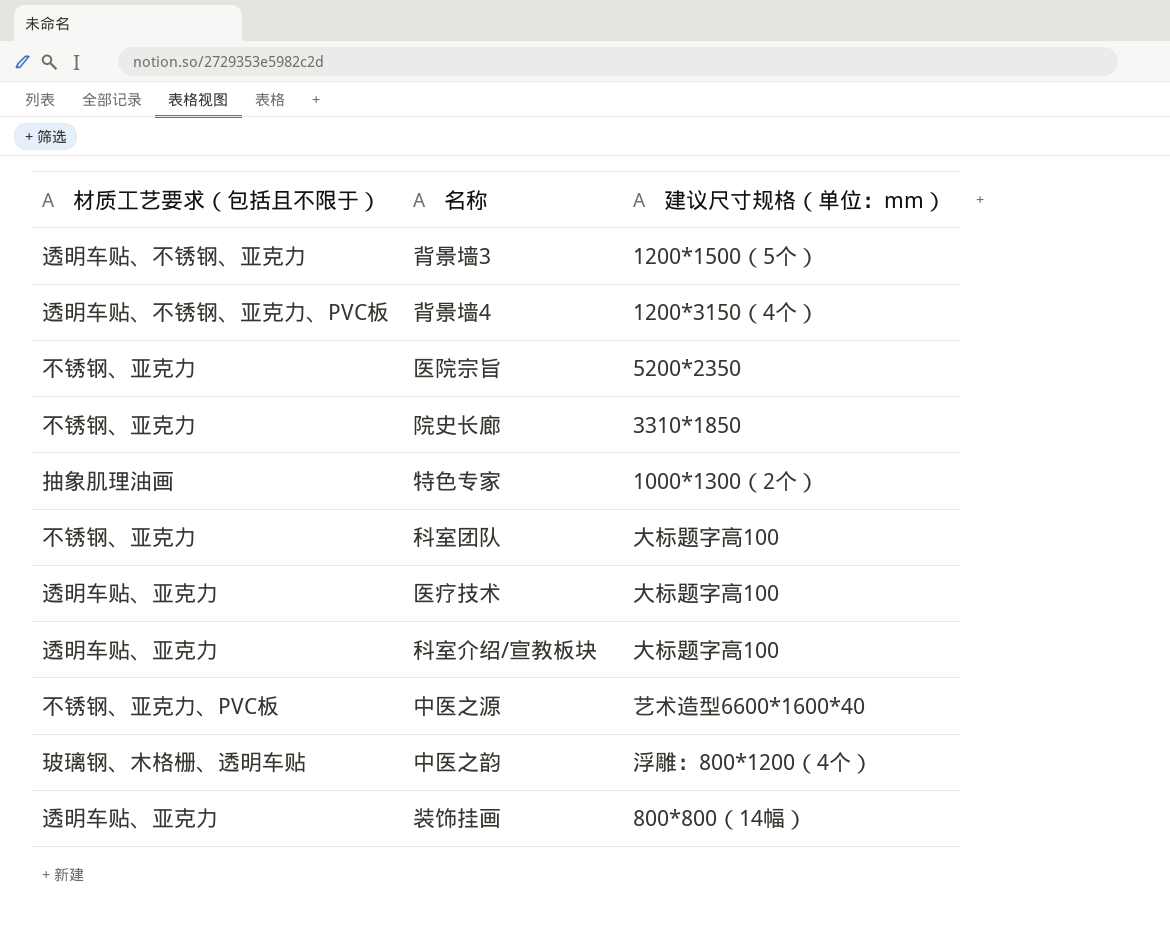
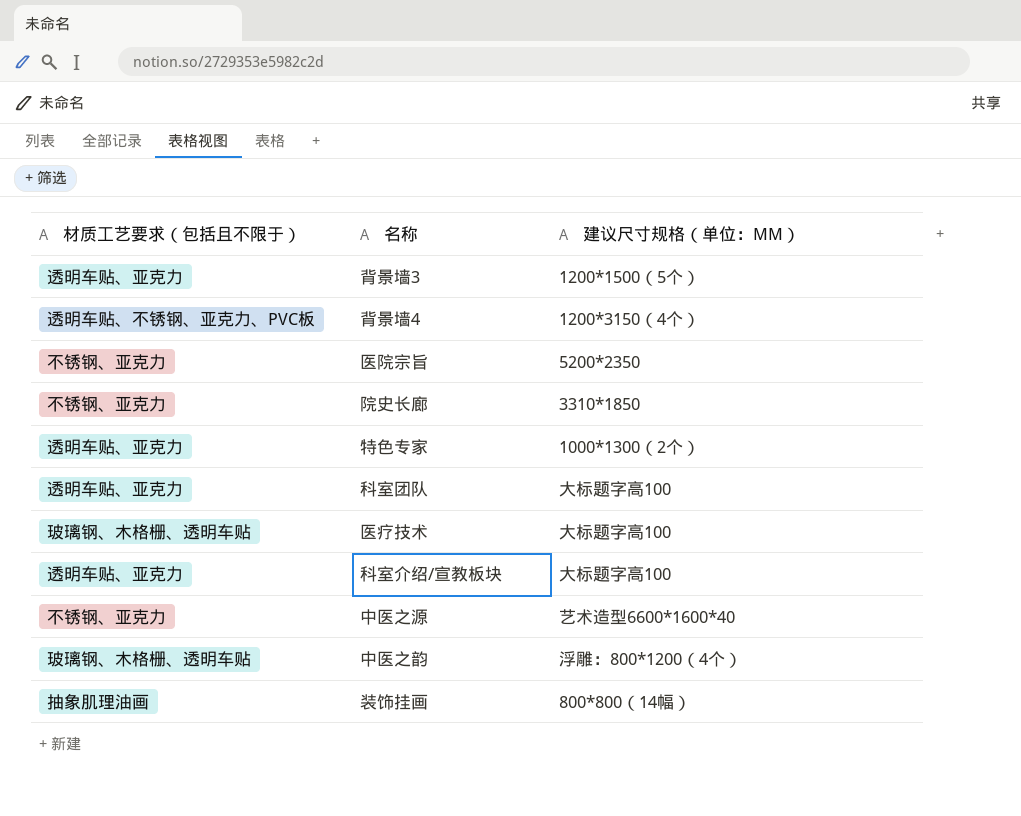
column name: 建议尺寸规格（单位：mm） -> 建议尺寸规格（单位：MM）
背景墙3 | 材质工艺要求（包括且不限于）: 透明车贴、不锈钢、亚克力 -> 透明车贴、亚克力
特色专家 | 材质工艺要求（包括且不限于）: 抽象肌理油画 -> 透明车贴、亚克力
科室团队 | 材质工艺要求（包括且不限于）: 不锈钢、亚克力 -> 透明车贴、亚克力
医疗技术 | 材质工艺要求（包括且不限于）: 透明车贴、亚克力 -> 玻璃钢、木格栅、透明车贴
中医之源 | 材质工艺要求（包括且不限于）: 不锈钢、亚克力、PVC板 -> 不锈钢、亚克力
装饰挂画 | 材质工艺要求（包括且不限于）: 透明车贴、亚克力 -> 抽象肌理油画

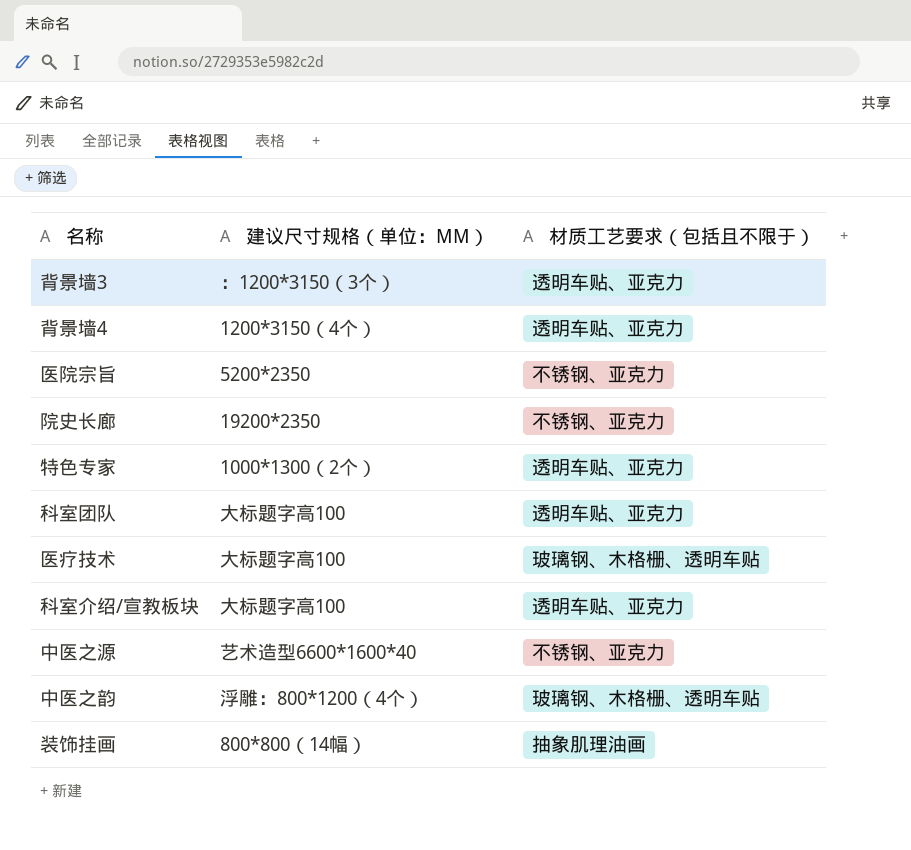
column 材质工艺要求（包括且不限于） | position: 1 -> 3
背景墙3 | 建议尺寸规格（单位：MM）: 1200*1500（5个） -> ：1200*3150（3个）
背景墙4 | 材质工艺要求（包括且不限于）: 透明车贴、不锈钢、亚克力、PVC板 -> 透明车贴、亚克力
院史长廊 | 建议尺寸规格（单位：MM）: 3310*1850 -> 19200*2350

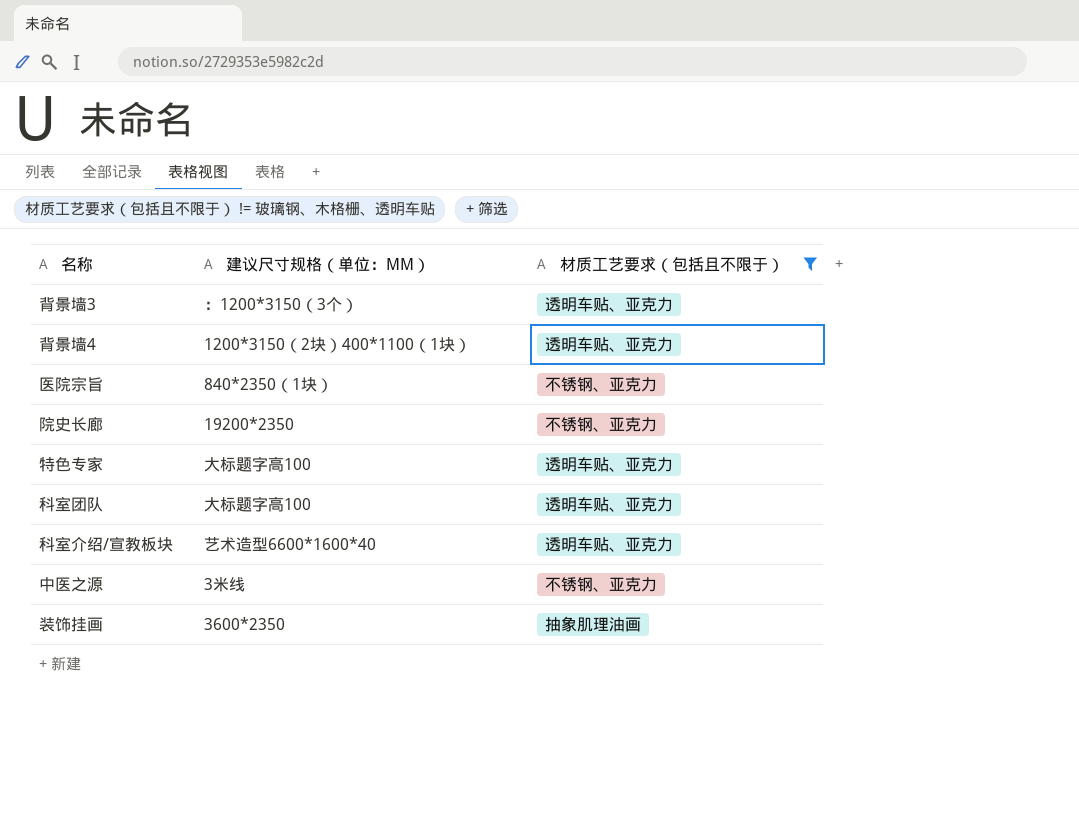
filter: none -> 材质工艺要求（包括且不限于） != 玻璃钢、木格栅、透明车贴
背景墙4 | 建议尺寸规格（单位：MM）: 1200*3150（4个） -> 1200*3150（2块）400*1100（1块）
医院宗旨 | 建议尺寸规格（单位：MM）: 5200*2350 -> 840*2350（1块）
特色专家 | 建议尺寸规格（单位：MM）: 1000*1300（2个） -> 大标题字高100
科室介绍/宣教板块 | 建议尺寸规格（单位：MM）: 大标题字高100 -> 艺术造型6600*1600*40
中医之源 | 建议尺寸规格（单位：MM）: 艺术造型6600*1600*40 -> 3米线
装饰挂画 | 建议尺寸规格（单位：MM）: 800*800（14幅） -> 3600*2350

